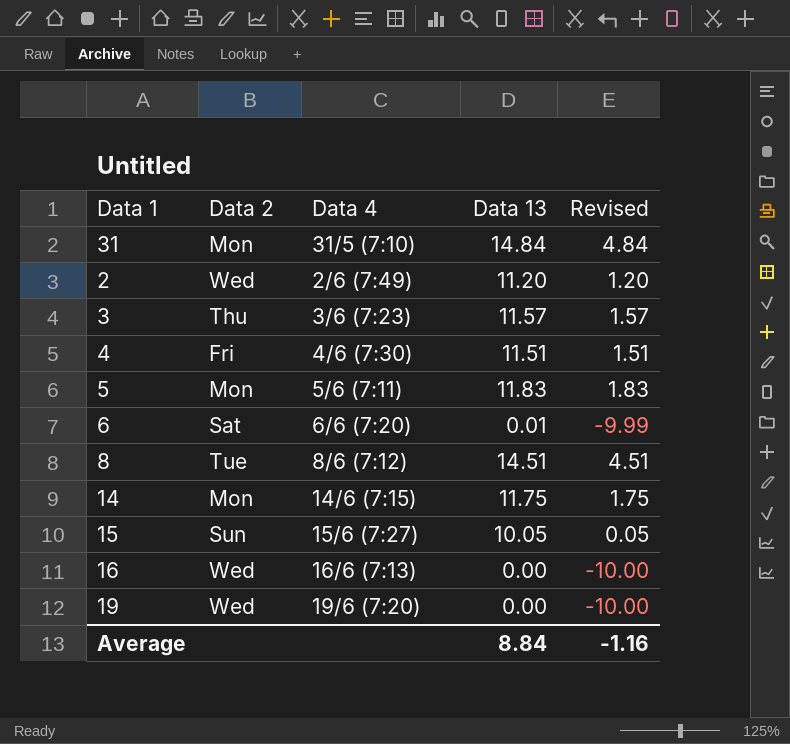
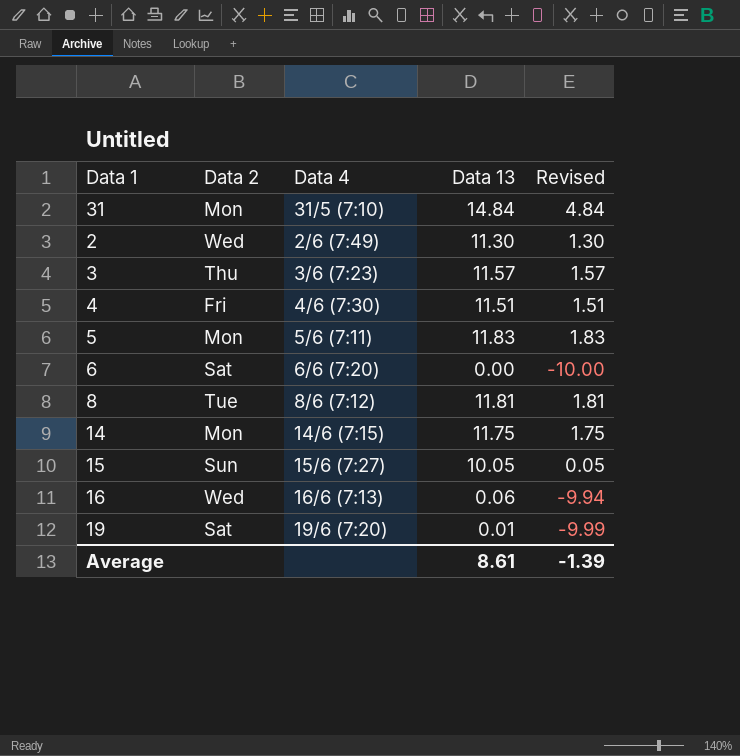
2 | Data 13: 11.20 -> 11.30
2 | Revised: 1.20 -> 1.30
6 | Data 13: 0.01 -> 0.00
6 | Revised: -9.99 -> -10.00
8 | Data 13: 14.51 -> 11.81
8 | Revised: 4.51 -> 1.81
16 | Data 13: 0.00 -> 0.06
16 | Revised: -10.00 -> -9.94
19 | Data 2: Wed -> Sat
19 | Data 13: 0.00 -> 0.01
19 | Revised: -10.00 -> -9.99
Average | Data 13: 8.84 -> 8.61
Average | Revised: -1.16 -> -1.39

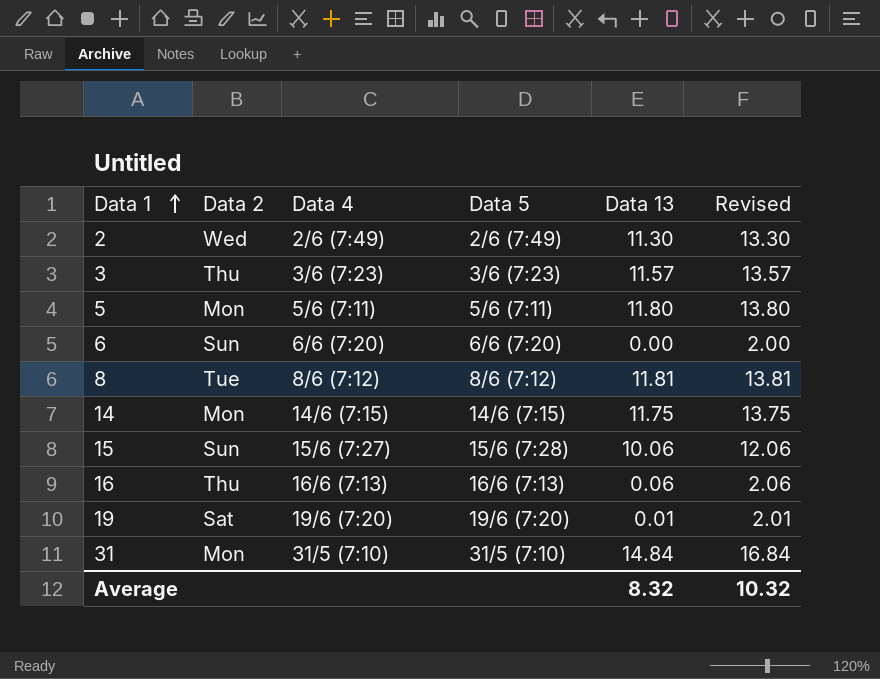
row order: none -> Data 1 ascending
column Data 5 | position: none -> 4
column Revised | formula: [Data 13] - 10 -> [Data 13] + 2
row 4: Fri | 4/6 (7:30) | 11.51 | 1.51 -> none
5 | Data 13: 11.83 -> 11.80
6 | Data 2: Sat -> Sun
15 | Data 13: 10.05 -> 10.06
16 | Data 2: Wed -> Thu
Average | Data 13: 8.61 -> 8.32
Average | Revised: -1.39 -> 10.32

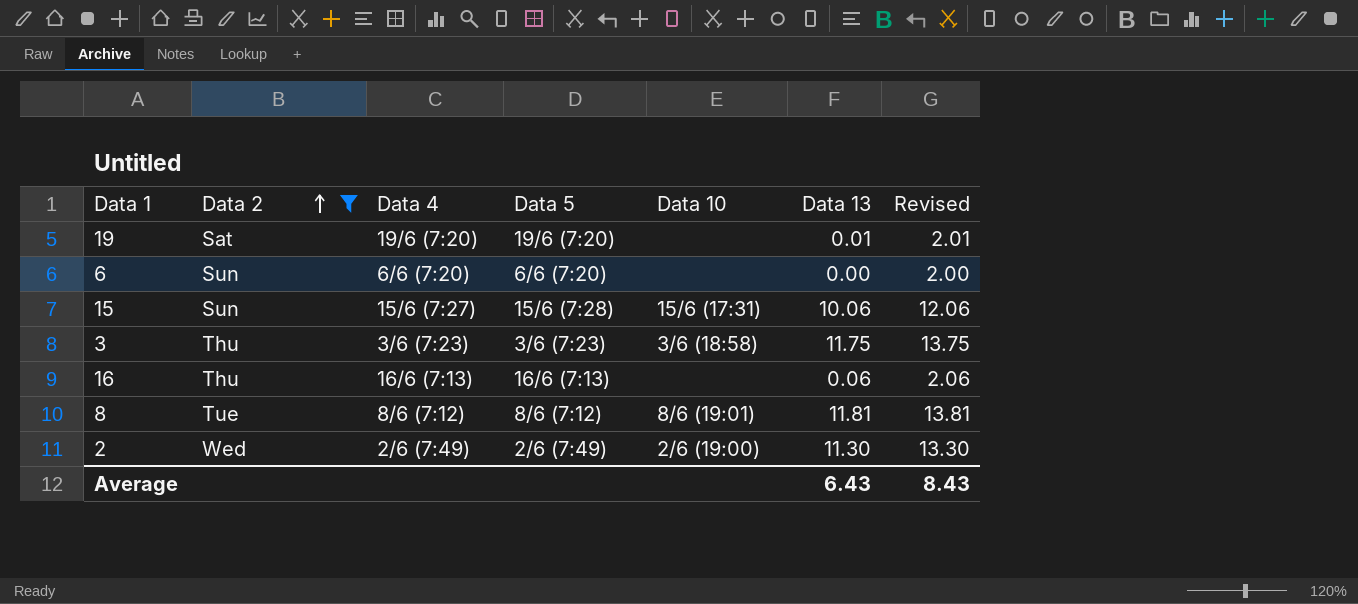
filter: none -> Data 2 != Mon
row order: Data 1 ascending -> Data 2 ascending
column Data 10 | position: none -> 5
3 | Data 13: 11.57 -> 11.75
3 | Revised: 13.57 -> 13.75
Average | Data 13: 8.32 -> 6.43
Average | Revised: 10.32 -> 8.43

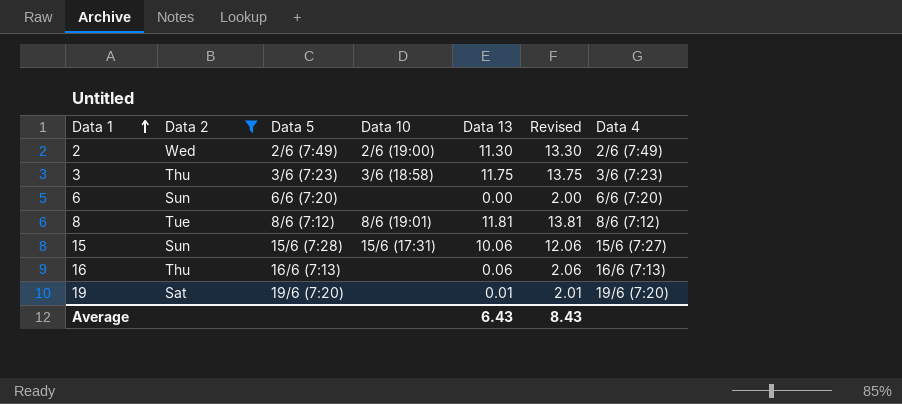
row order: Data 2 ascending -> Data 1 ascending
column Data 4 | position: 3 -> 7

